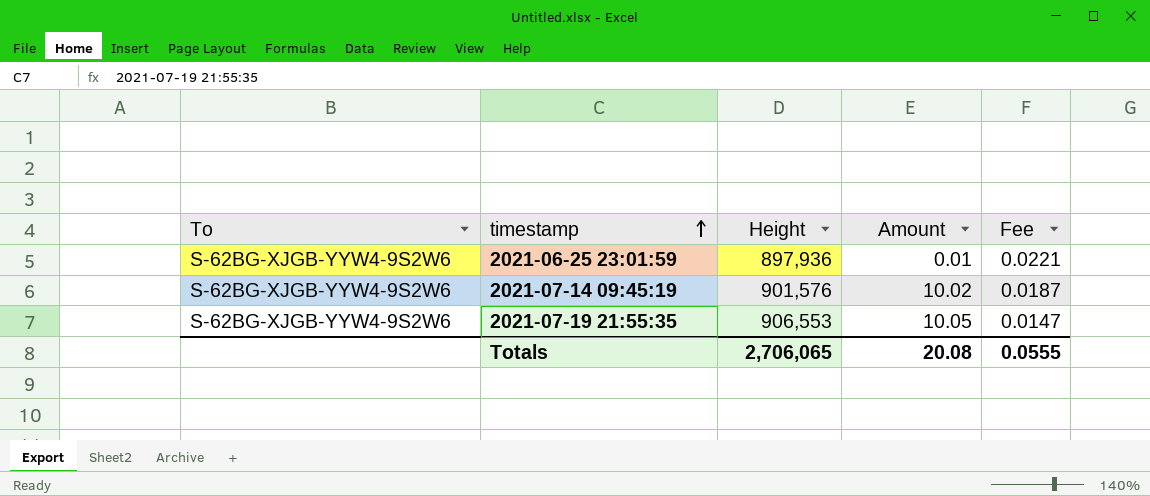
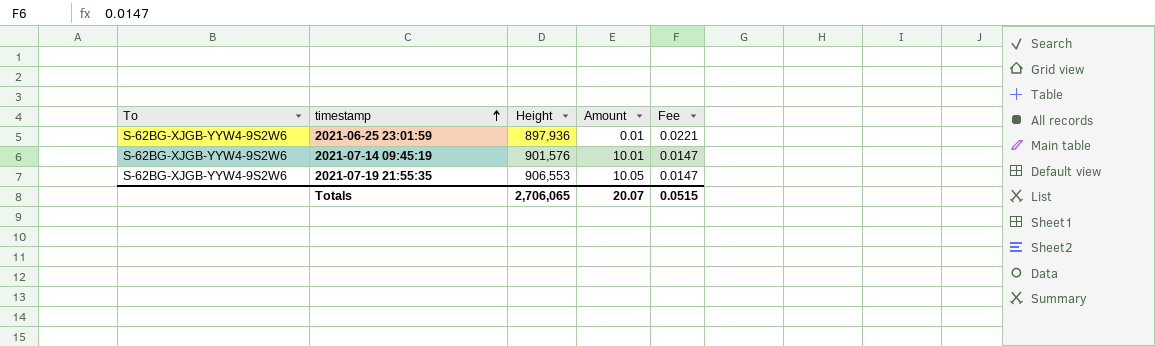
2021-07-14 09:45:19 | Amount: 10.02 -> 10.01
2021-07-14 09:45:19 | Fee: 0.0187 -> 0.0147
Totals | Amount: 20.08 -> 20.07
Totals | Fee: 0.0555 -> 0.0515

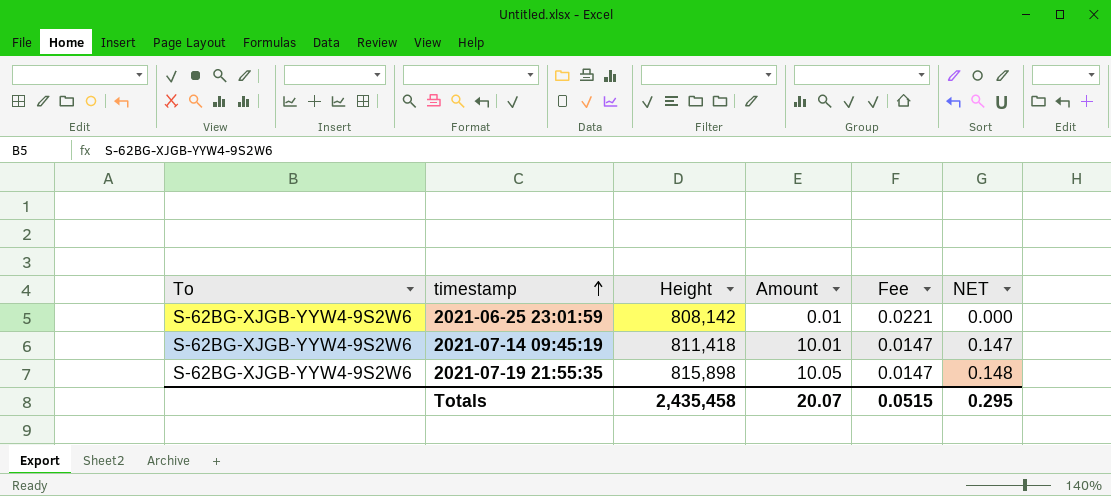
column NET | formula: none -> [Amount] * [Fee]
2021-06-25 23:01:59 | Height: 897,936 -> 808,142
2021-07-14 09:45:19 | Height: 901,576 -> 811,418
2021-07-19 21:55:35 | Height: 906,553 -> 815,898
Totals | Height: 2,706,065 -> 2,435,458

